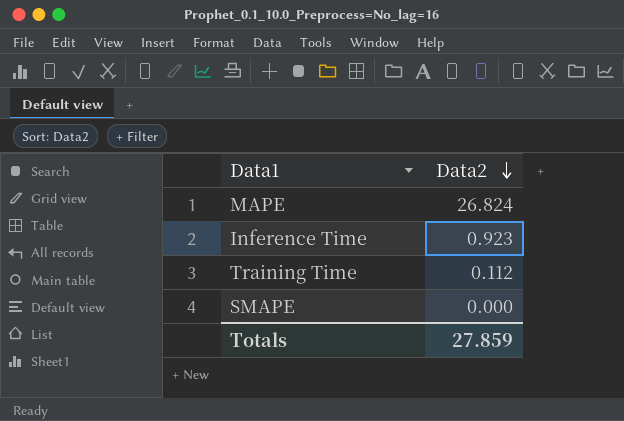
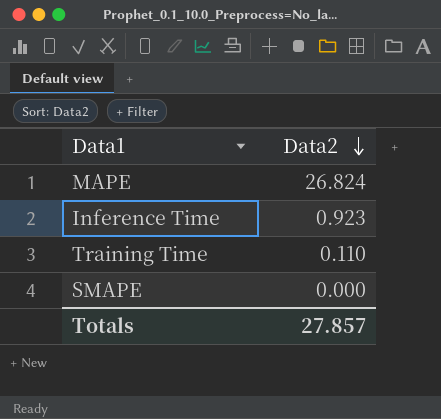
Training Time | Data2: 0.112 -> 0.110
Totals | Data2: 27.859 -> 27.857

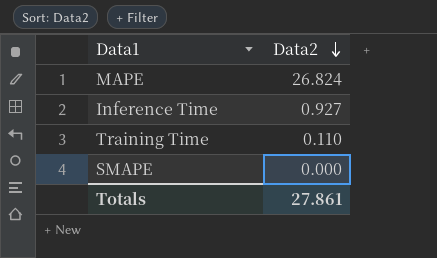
Inference Time | Data2: 0.923 -> 0.927
Totals | Data2: 27.857 -> 27.861

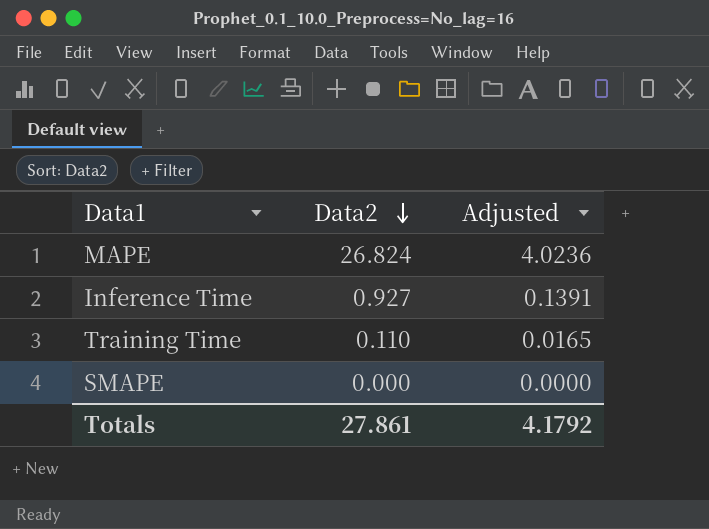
column Adjusted | formula: none -> [Data2] * 0.15

